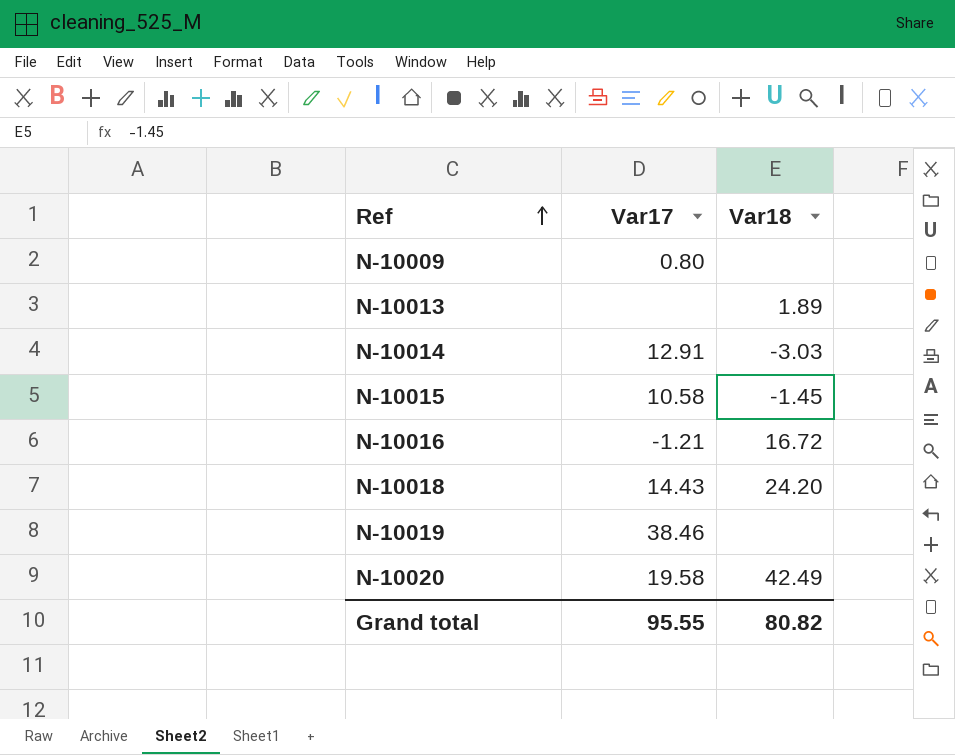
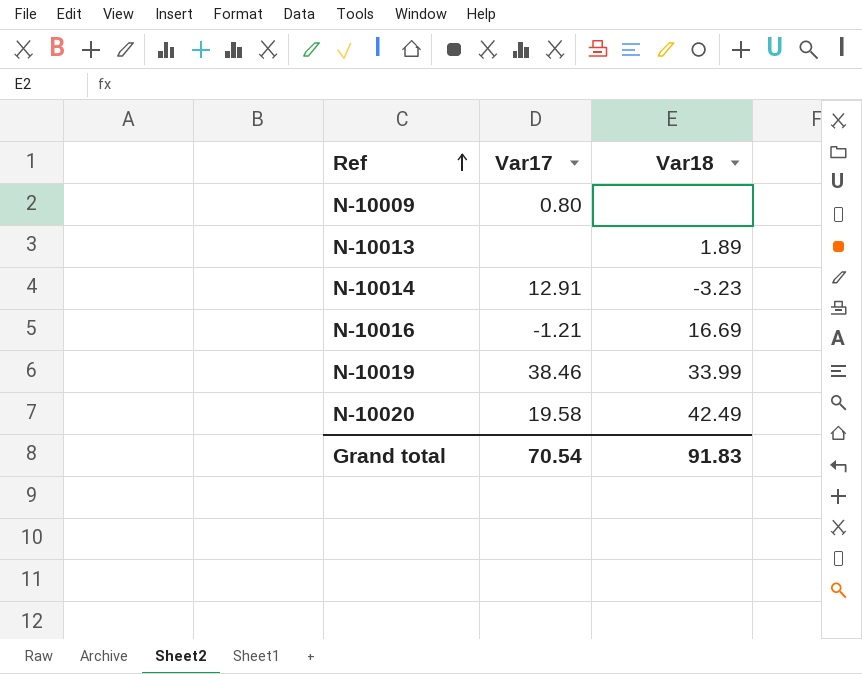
row N-10015: 10.58 | -1.45 -> none
row N-10018: 14.43 | 24.20 -> none
N-10014 | Var18: -3.03 -> -3.23
N-10016 | Var18: 16.72 -> 16.69
N-10019 | Var18: none -> 33.99
Grand total | Var17: 95.55 -> 70.54
Grand total | Var18: 80.82 -> 91.83

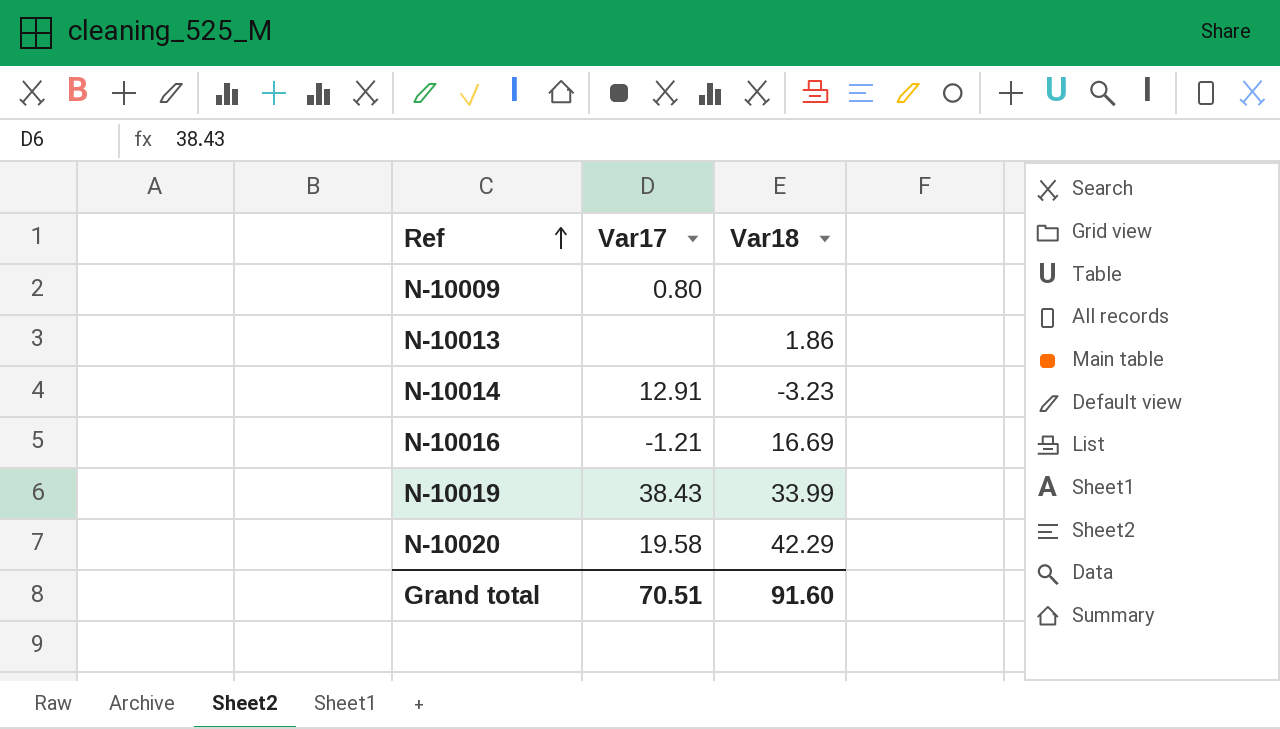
N-10013 | Var18: 1.89 -> 1.86
N-10019 | Var17: 38.46 -> 38.43
N-10020 | Var18: 42.49 -> 42.29
Grand total | Var17: 70.54 -> 70.51
Grand total | Var18: 91.83 -> 91.60

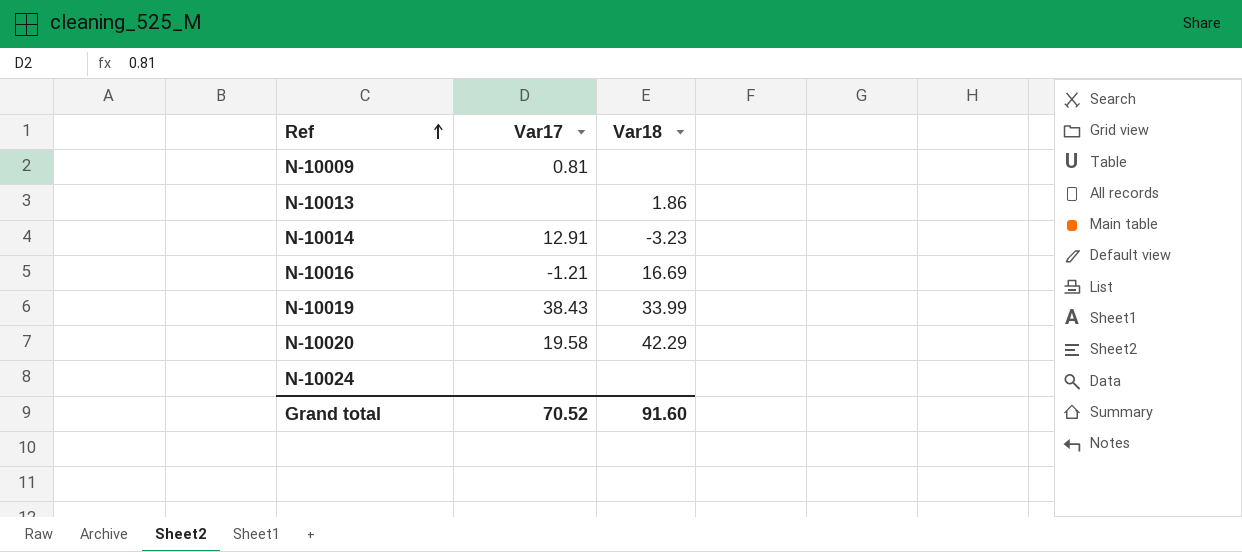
N-10009 | Var17: 0.80 -> 0.81
row N-10024: none -> none | none
Grand total | Var17: 70.51 -> 70.52

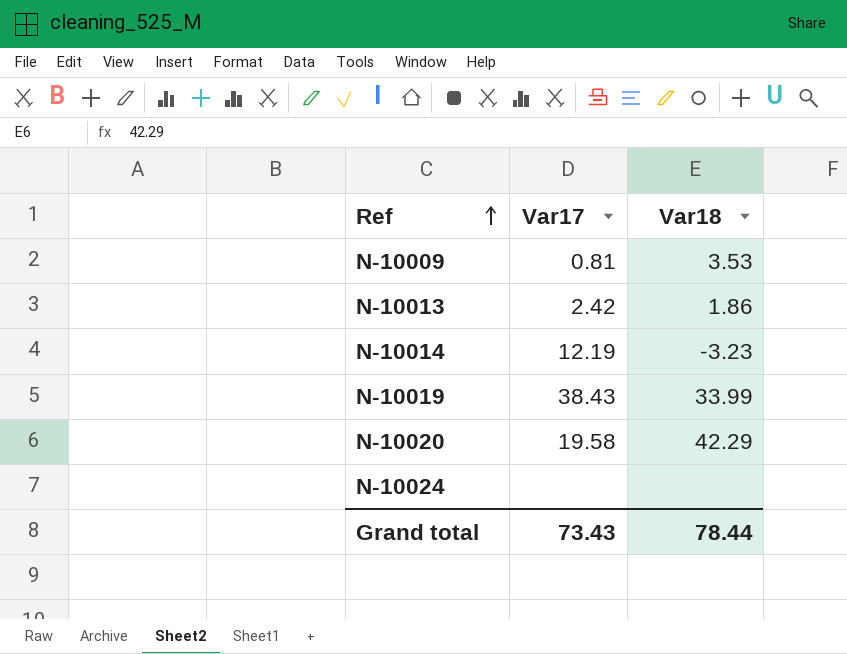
row N-10016: -1.21 | 16.69 -> none
N-10009 | Var18: none -> 3.53
N-10013 | Var17: none -> 2.42
N-10014 | Var17: 12.91 -> 12.19
Grand total | Var17: 70.52 -> 73.43
Grand total | Var18: 91.60 -> 78.44

